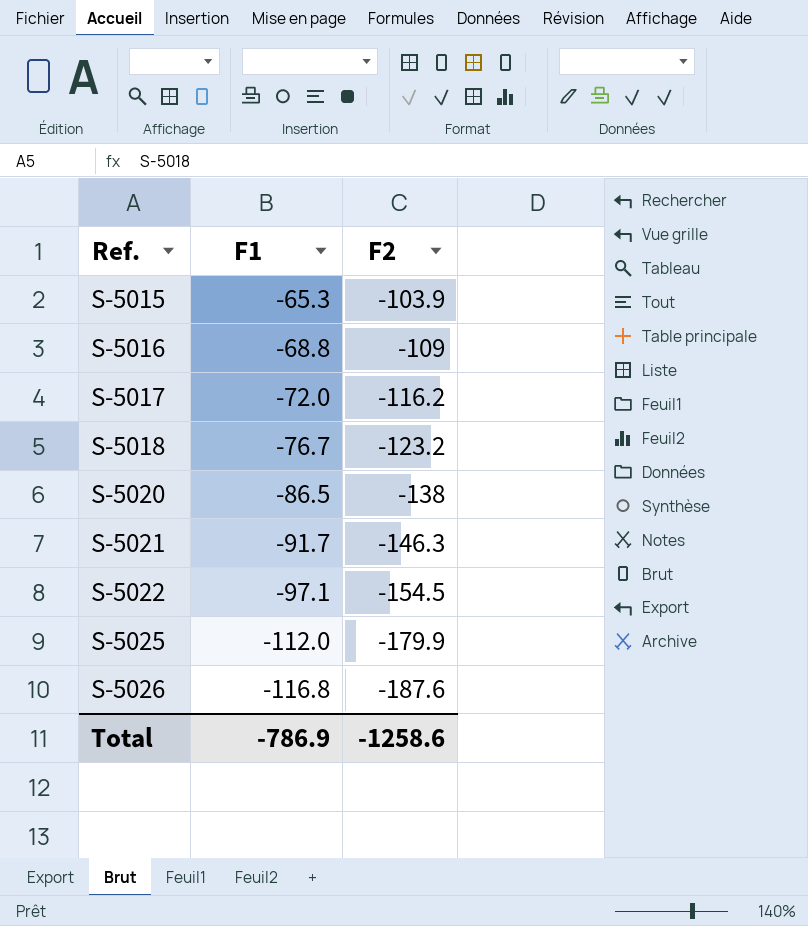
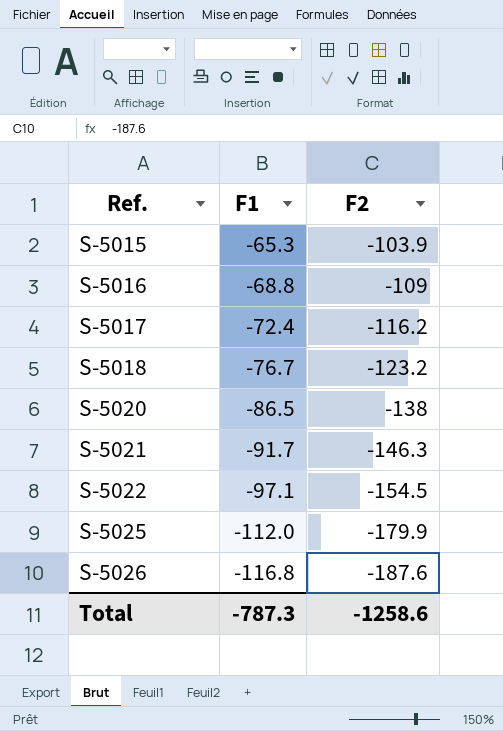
S-5017 | F1: -72.0 -> -72.4
Total | F1: -786.9 -> -787.3

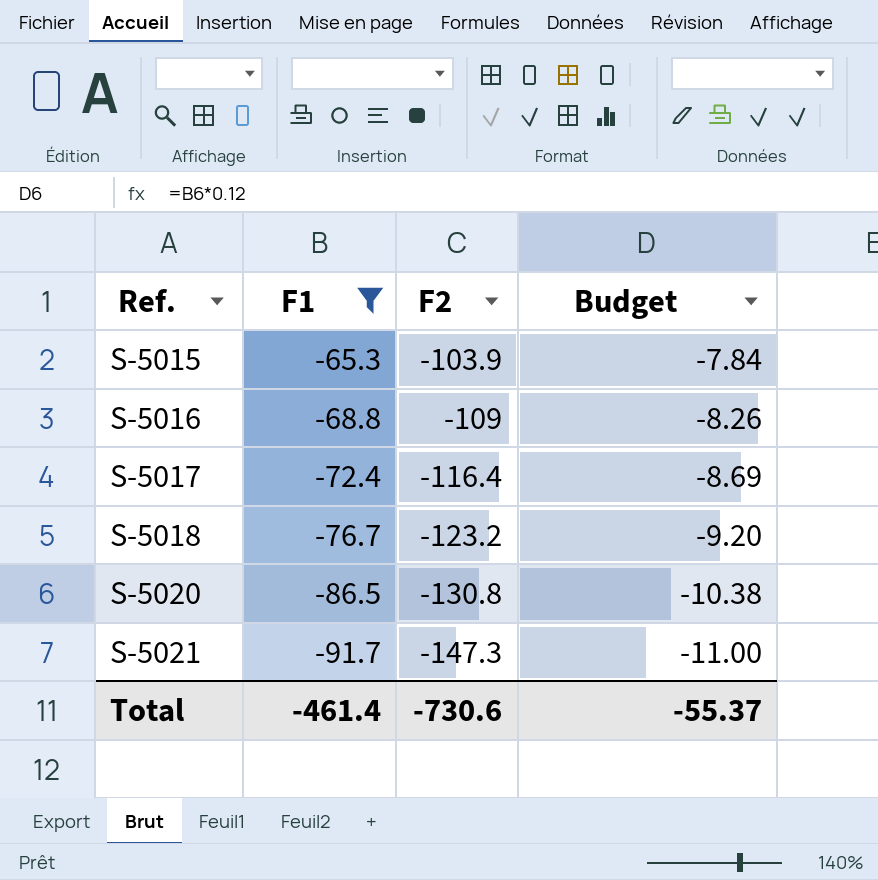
filter: none -> F1 >= -91.7
column Budget | formula: none -> [F1] * 0.12
S-5017 | F2: -116.2 -> -116.4
S-5020 | F2: -138 -> -130.8
S-5021 | F2: -146.3 -> -147.3
Total | F1: -787.3 -> -461.4
Total | F2: -1258.6 -> -730.6

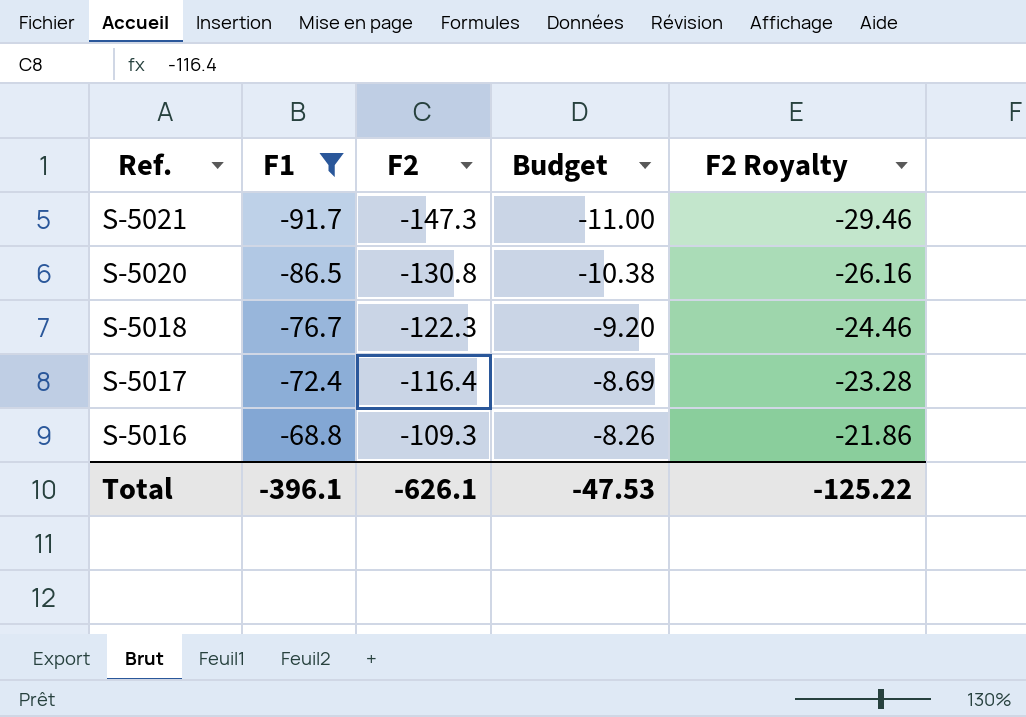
row order: Ref. ascending -> Ref. descending
column F2 Royalty | formula: none -> [F2] * 0.2
row S-5015: -65.3 | -103.9 | -7.84 -> none
S-5018 | F2: -123.2 -> -122.3
S-5016 | F2: -109 -> -109.3
Total | F1: -461.4 -> -396.1
Total | F2: -730.6 -> -626.1
Total | Budget: -55.37 -> -47.53

